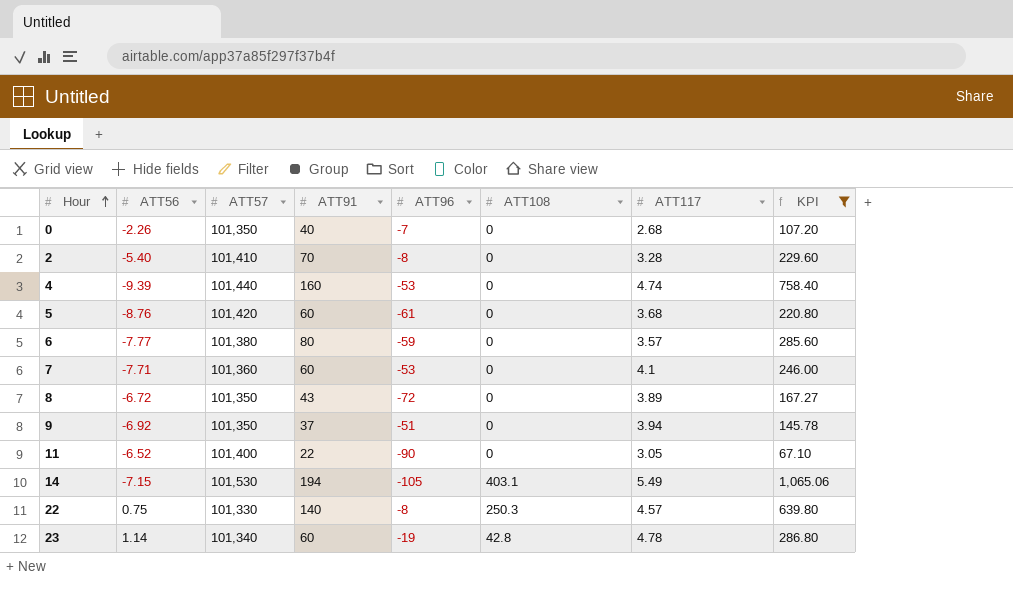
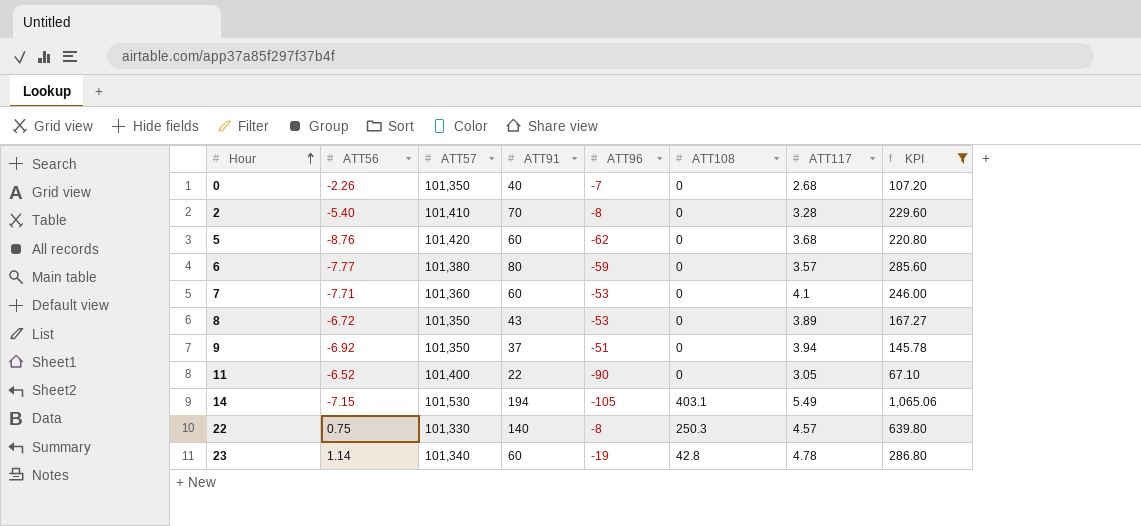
row 4: -9.39 | 101,440 | 160 | -53 | 0 | 4.74 | 758.40 -> none
5 | ATT96: -61 -> -62
8 | ATT96: -72 -> -53

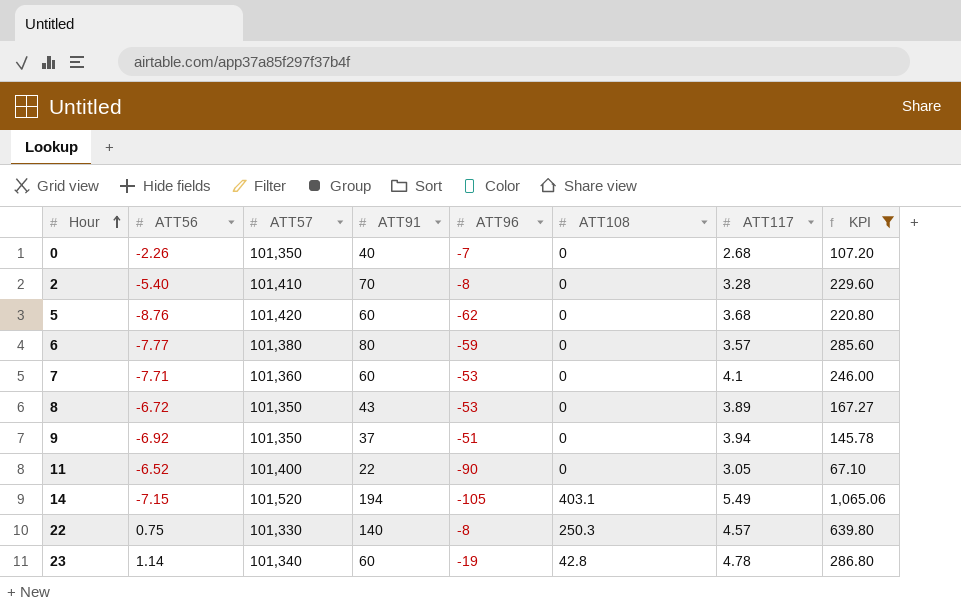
14 | ATT57: 101,530 -> 101,520

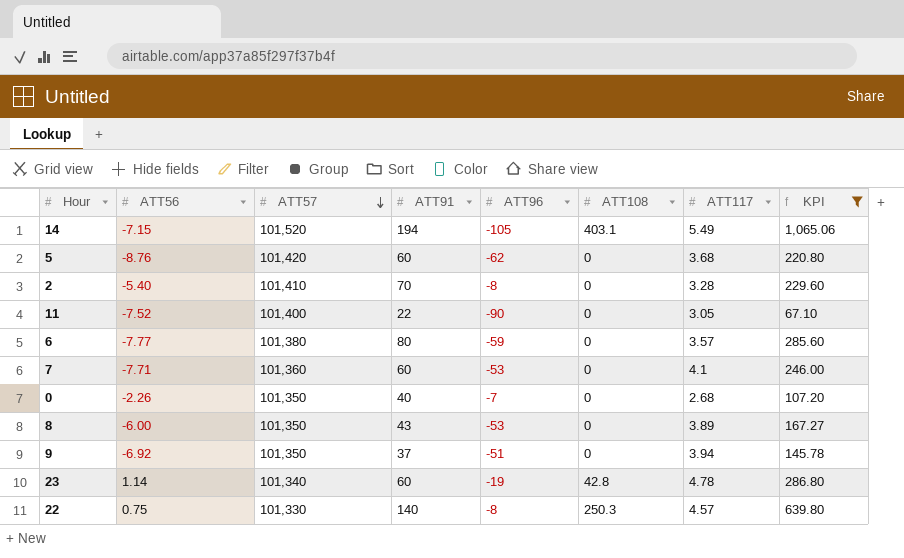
row order: Hour ascending -> ATT57 descending
11 | ATT56: -6.52 -> -7.52
8 | ATT56: -6.72 -> -6.00

